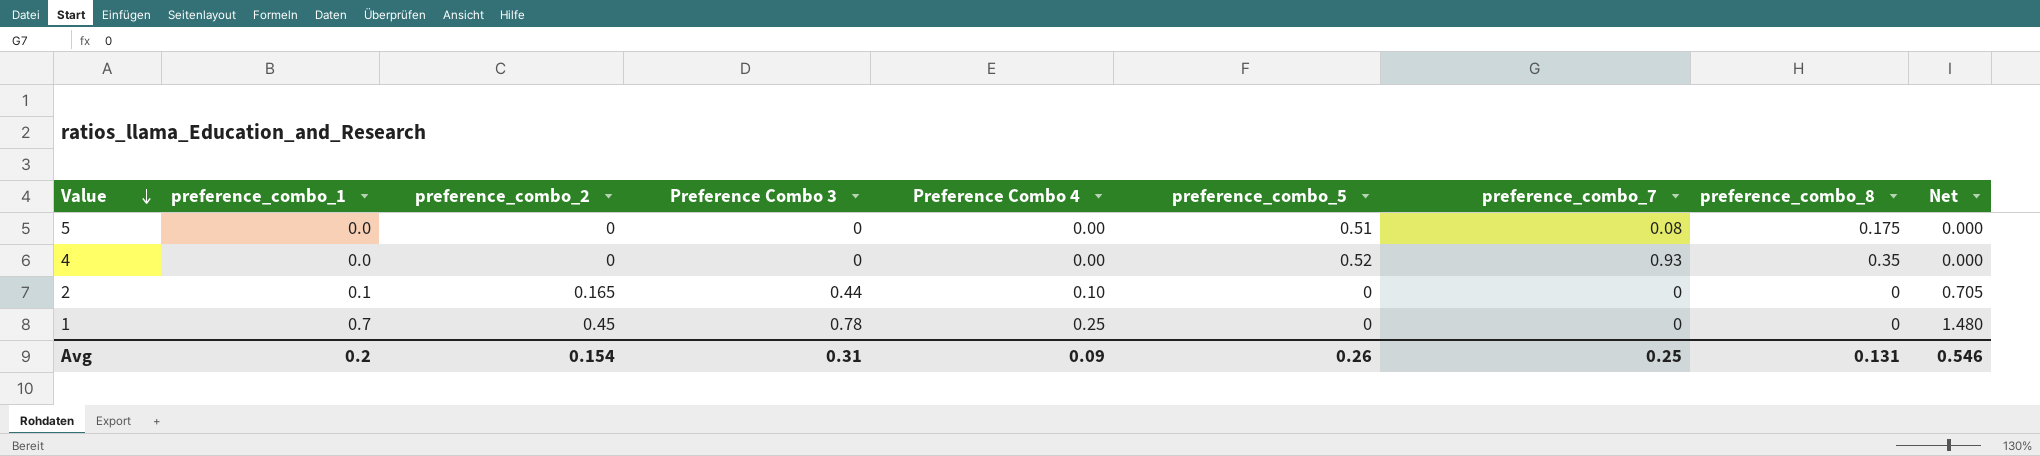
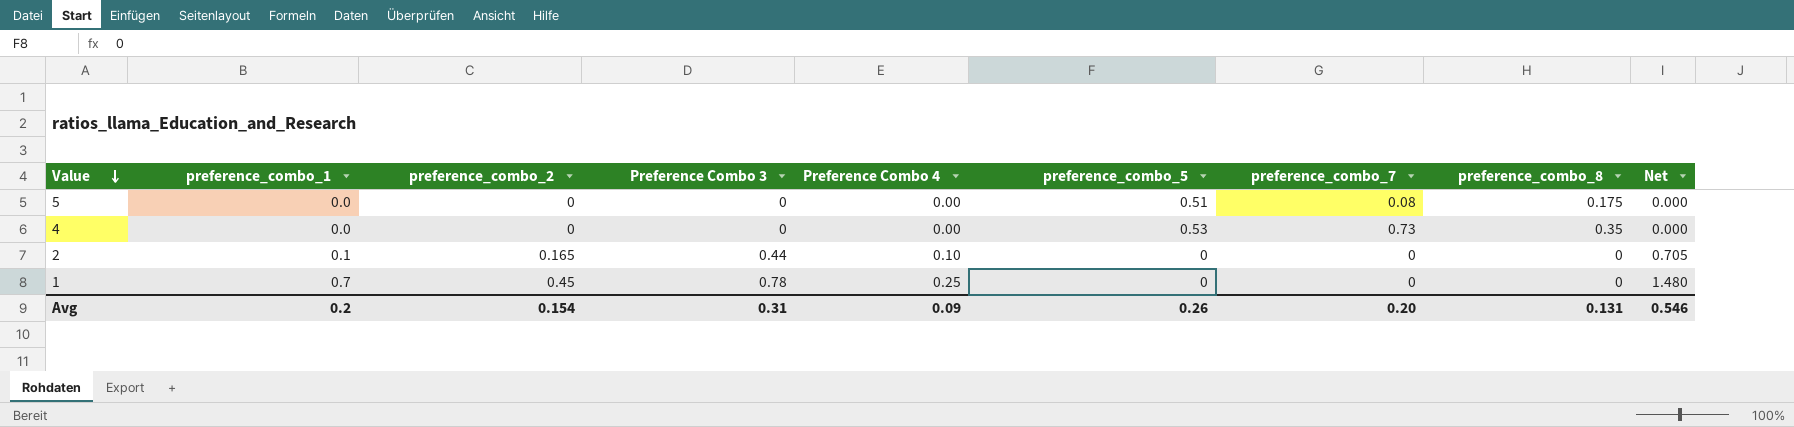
4 | preference_combo_5: 0.52 -> 0.53
4 | preference_combo_7: 0.93 -> 0.73
Avg | preference_combo_7: 0.25 -> 0.20

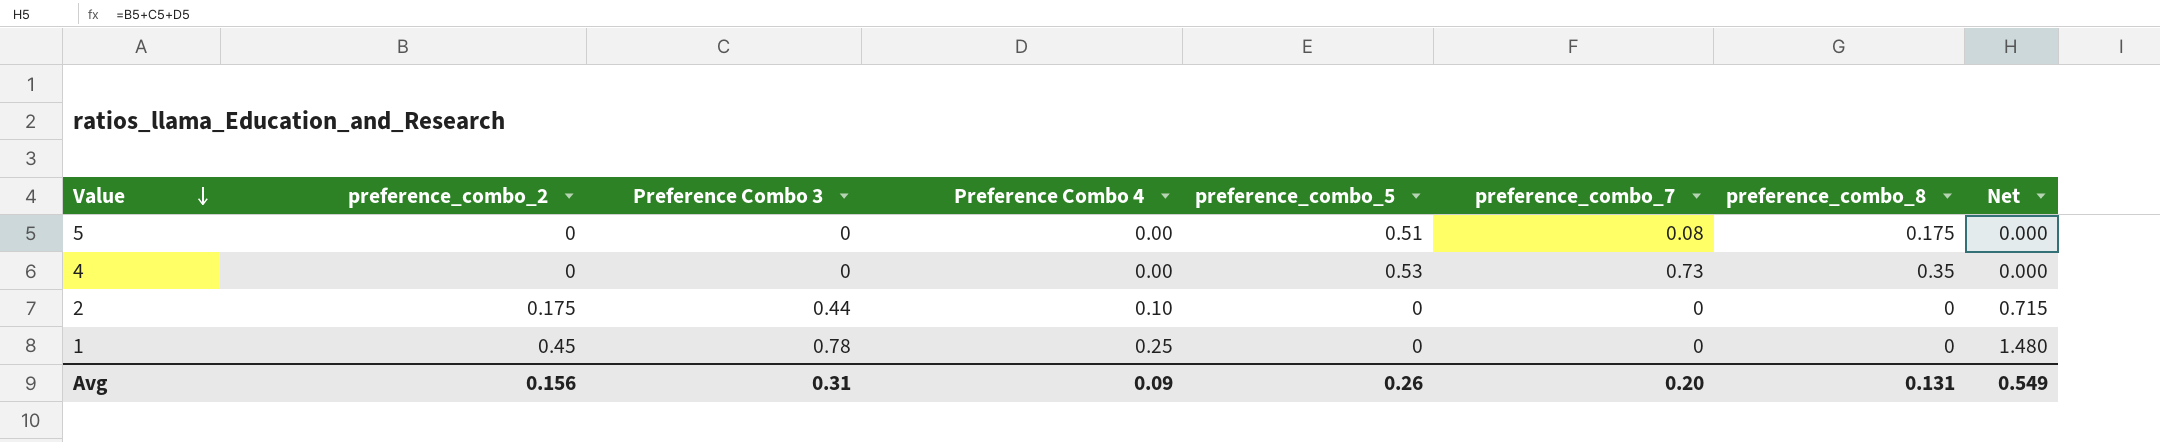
column preference_combo_1 | position: 2 -> none
2 | preference_combo_2: 0.165 -> 0.175
2 | Net: 0.705 -> 0.715
Avg | preference_combo_2: 0.154 -> 0.156
Avg | Net: 0.546 -> 0.549

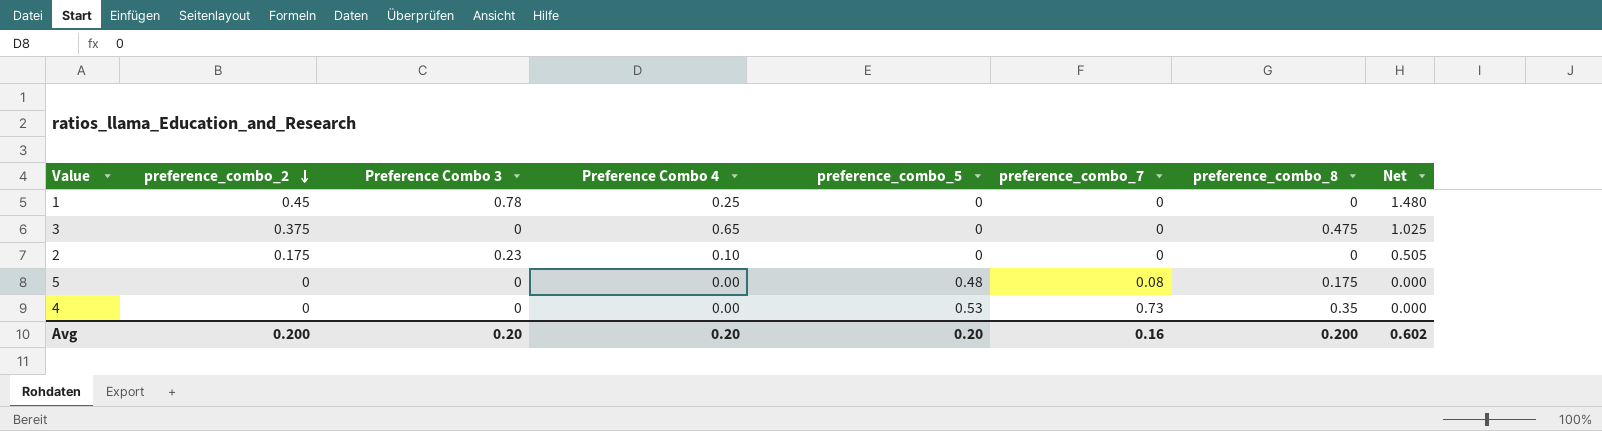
row order: Value descending -> preference_combo_2 descending
row 3: none -> 0.375 | 0 | 0.65 | 0 | 0 | 0.475 | 1.025
2 | Preference Combo 3: 0.44 -> 0.23
2 | Net: 0.715 -> 0.505
5 | preference_combo_5: 0.51 -> 0.48
Avg | preference_combo_2: 0.156 -> 0.200
Avg | Preference Combo 3: 0.31 -> 0.20
Avg | Preference Combo 4: 0.09 -> 0.20
Avg | preference_combo_5: 0.26 -> 0.20
Avg | preference_combo_7: 0.20 -> 0.16
Avg | preference_combo_8: 0.131 -> 0.200
Avg | Net: 0.549 -> 0.602

